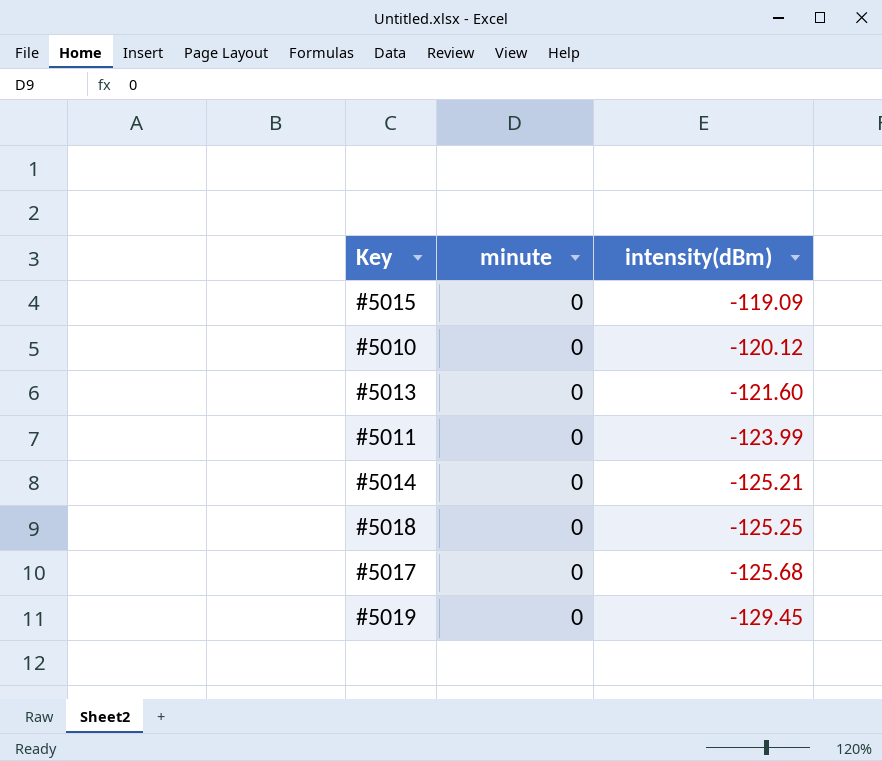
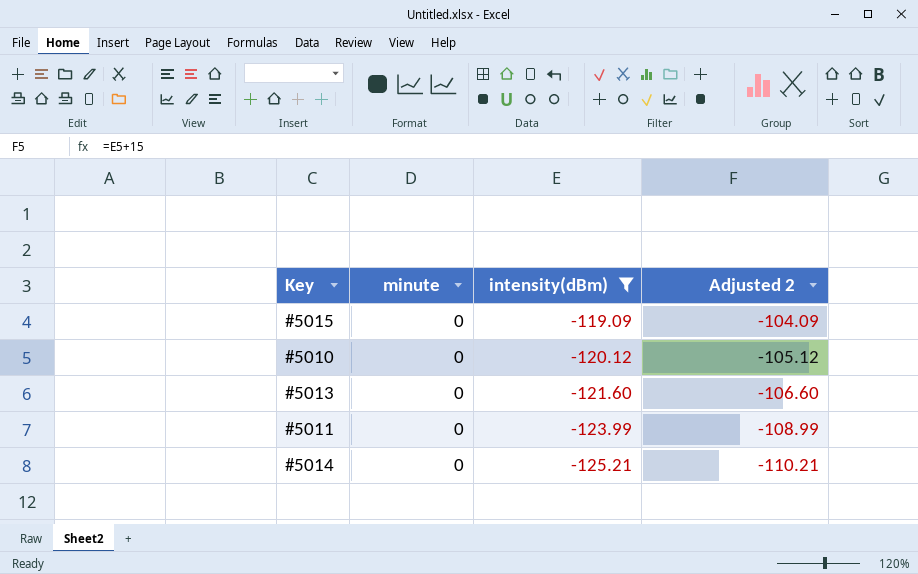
filter: none -> intensity(dBm) >= -125.21
column Adjusted 2 | formula: none -> [intensity(dBm)] + 15

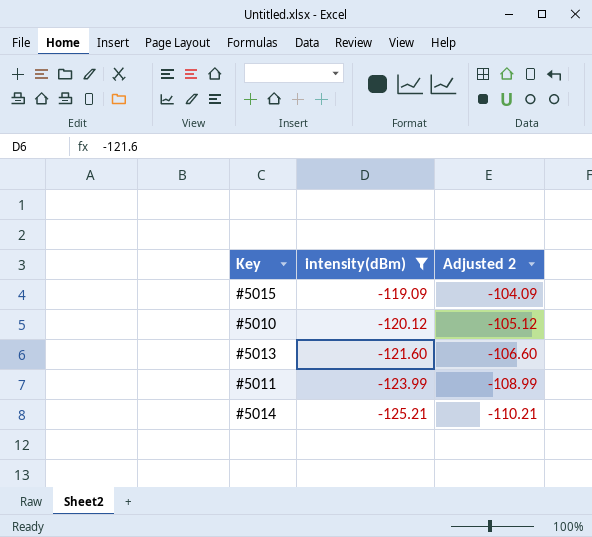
column minute | position: 2 -> none

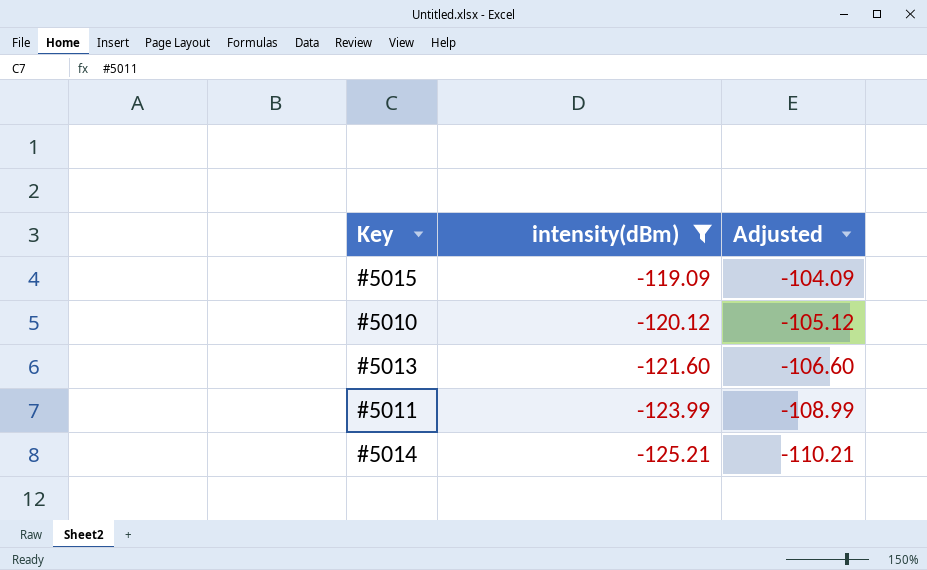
column name: Adjusted 2 -> Adjusted

